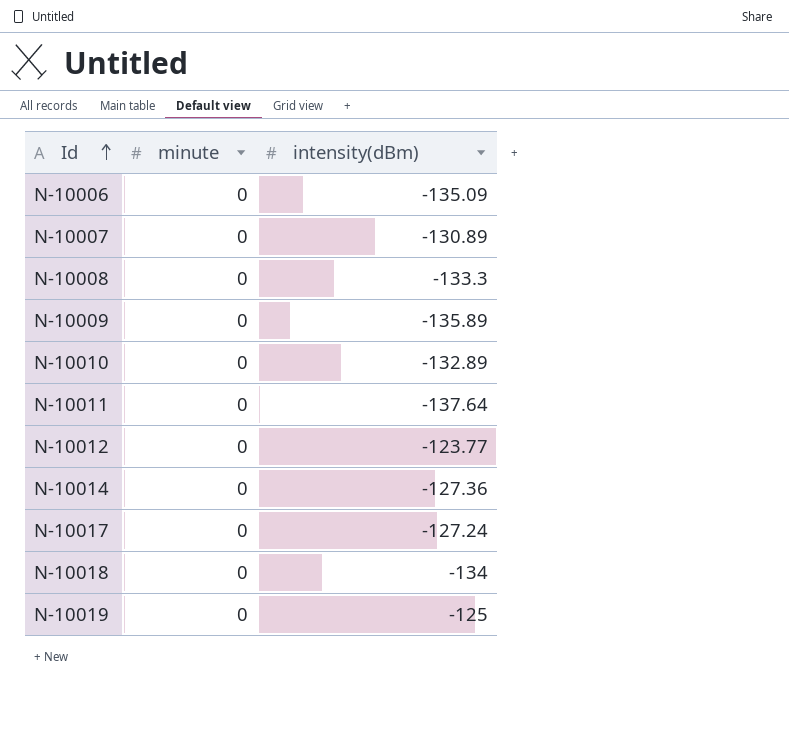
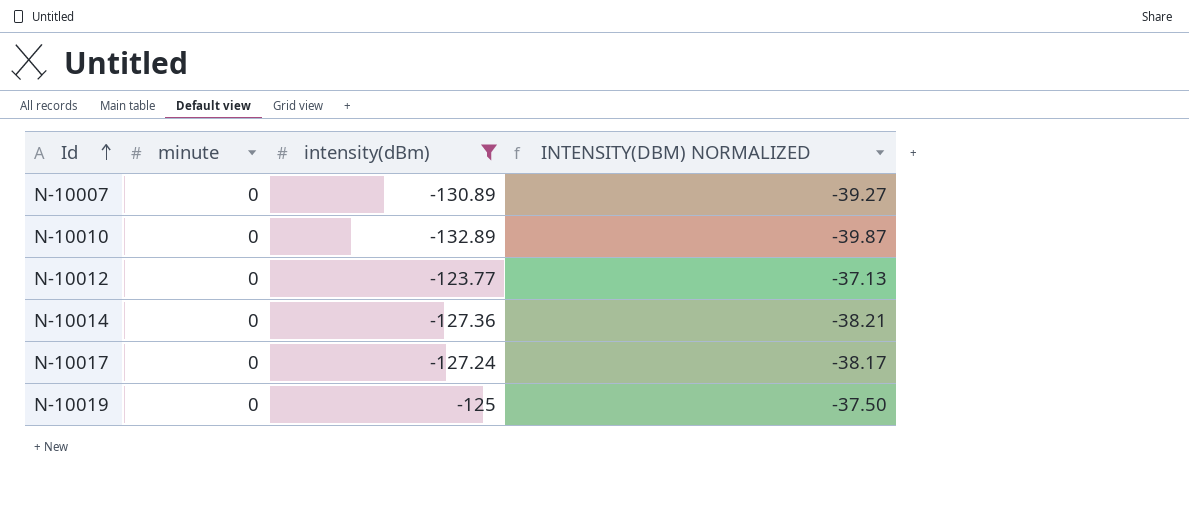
filter: none -> intensity(dBm) >= -132.89
column INTENSITY(DBM) NORMALIZED | formula: none -> [intensity(dBm)] * 0.3

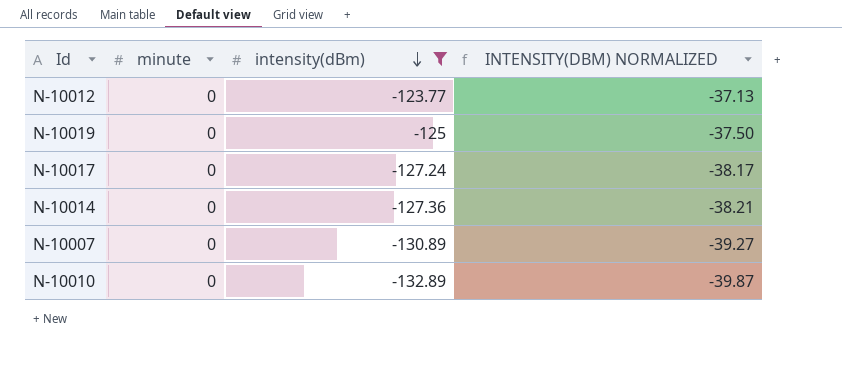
row order: Id ascending -> intensity(dBm) descending

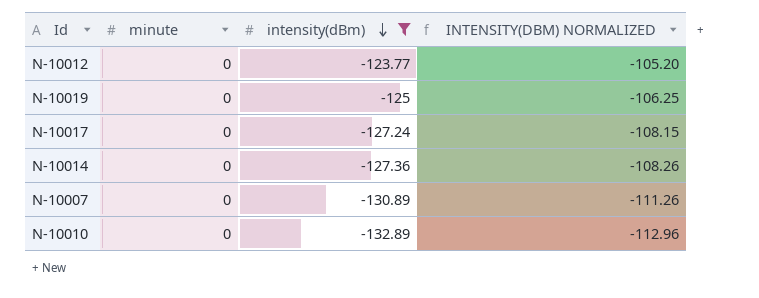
column INTENSITY(DBM) NORMALIZED | formula: [intensity(dBm)] * 0.3 -> [intensity(dBm)] * 0.85

